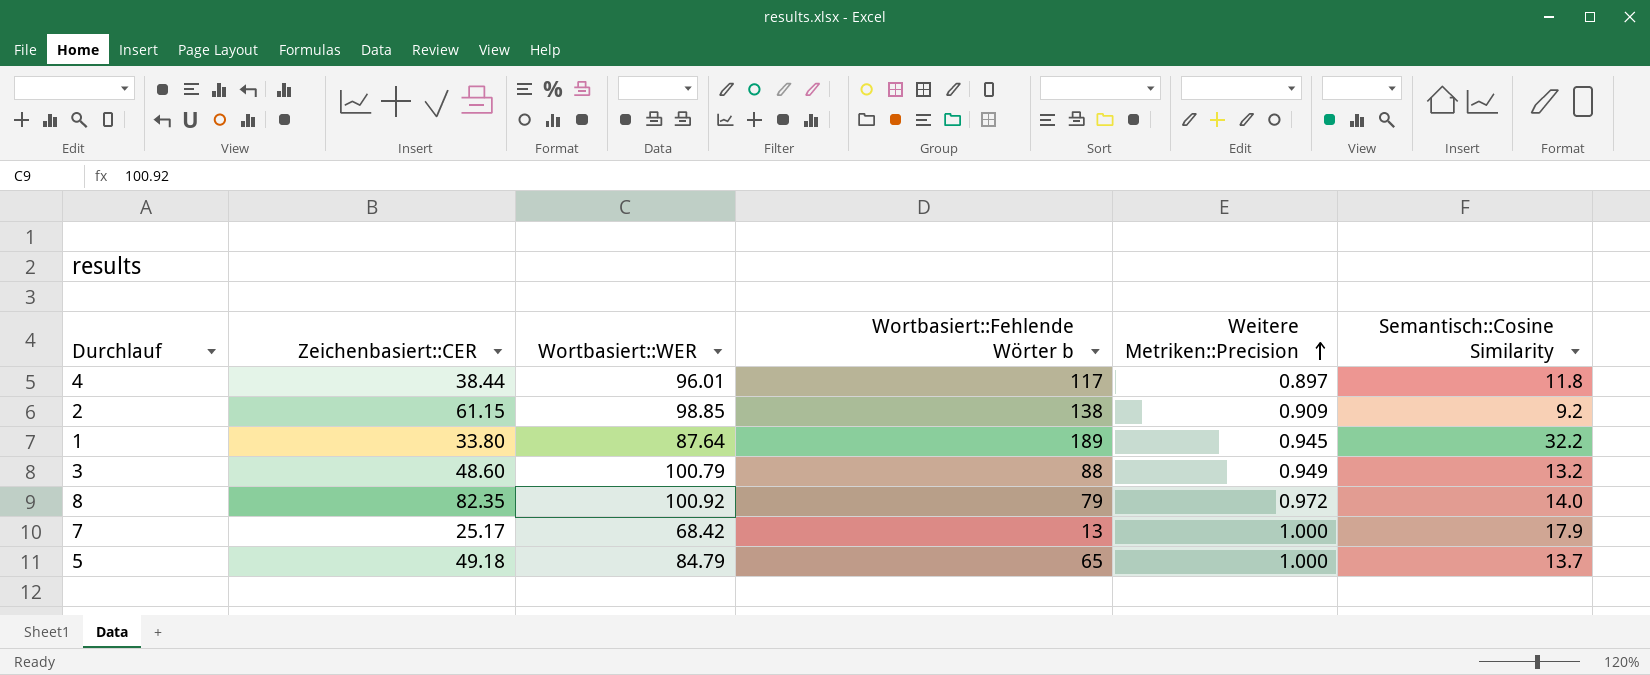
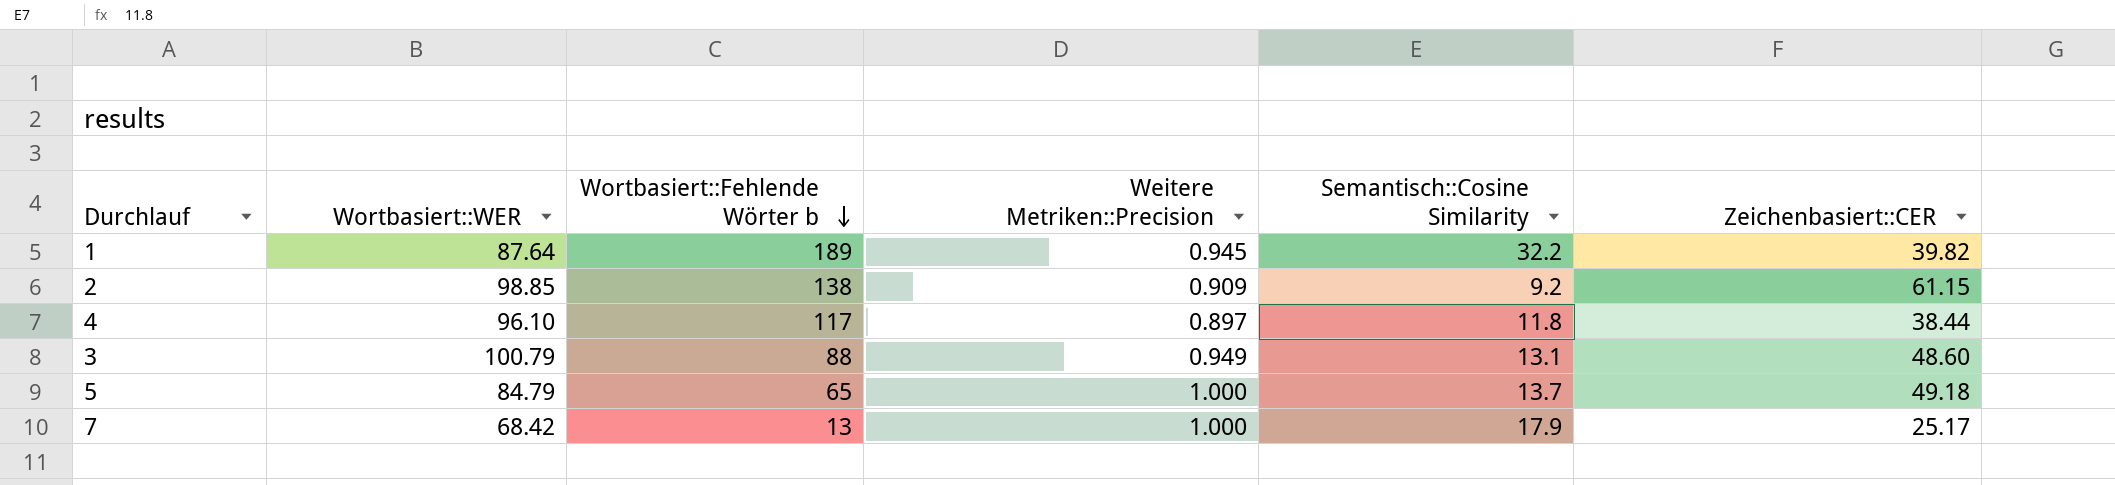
row order: Weitere Metriken::Precision ascending -> Wortbasiert::Fehlende Wörter b descending
column Zeichenbasiert::CER | position: 2 -> 6
row 8: 82.35 | 100.92 | 79 | 0.972 | 14.0 -> none
1 | Zeichenbasiert::CER: 33.80 -> 39.82
4 | Wortbasiert::WER: 96.01 -> 96.10
3 | Semantisch::Cosine Similarity: 13.2 -> 13.1

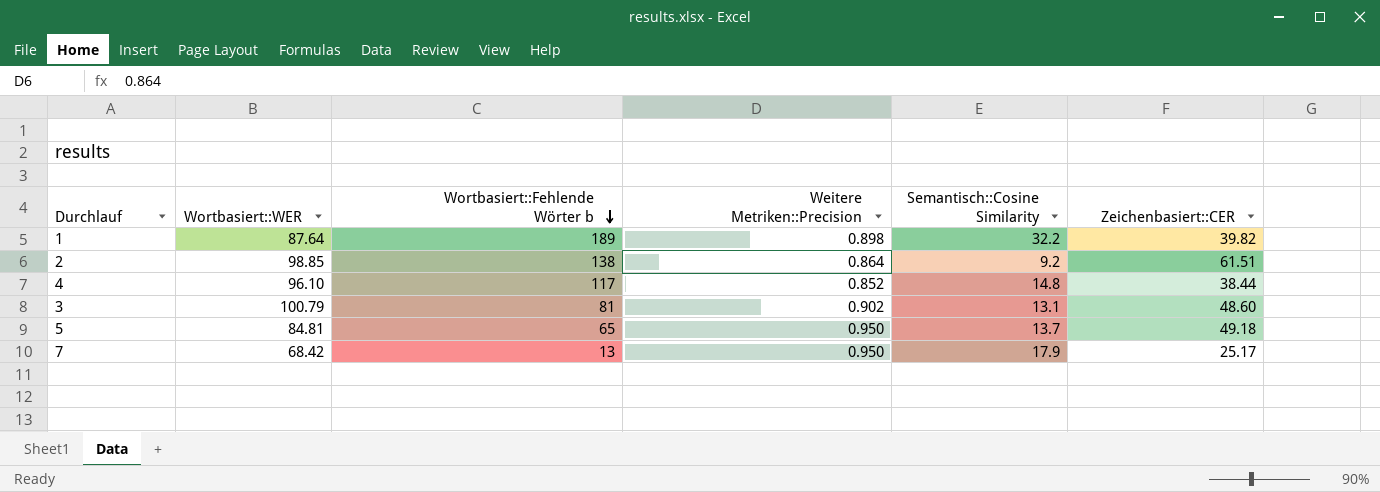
1 | Weitere Metriken::Precision: 0.945 -> 0.898
2 | Weitere Metriken::Precision: 0.909 -> 0.864
2 | Zeichenbasiert::CER: 61.15 -> 61.51
4 | Weitere Metriken::Precision: 0.897 -> 0.852
4 | Semantisch::Cosine Similarity: 11.8 -> 14.8
3 | Wortbasiert::Fehlende Wörter b: 88 -> 81
3 | Weitere Metriken::Precision: 0.949 -> 0.902
5 | Wortbasiert::WER: 84.79 -> 84.81
5 | Weitere Metriken::Precision: 1.000 -> 0.950
7 | Weitere Metriken::Precision: 1.000 -> 0.950

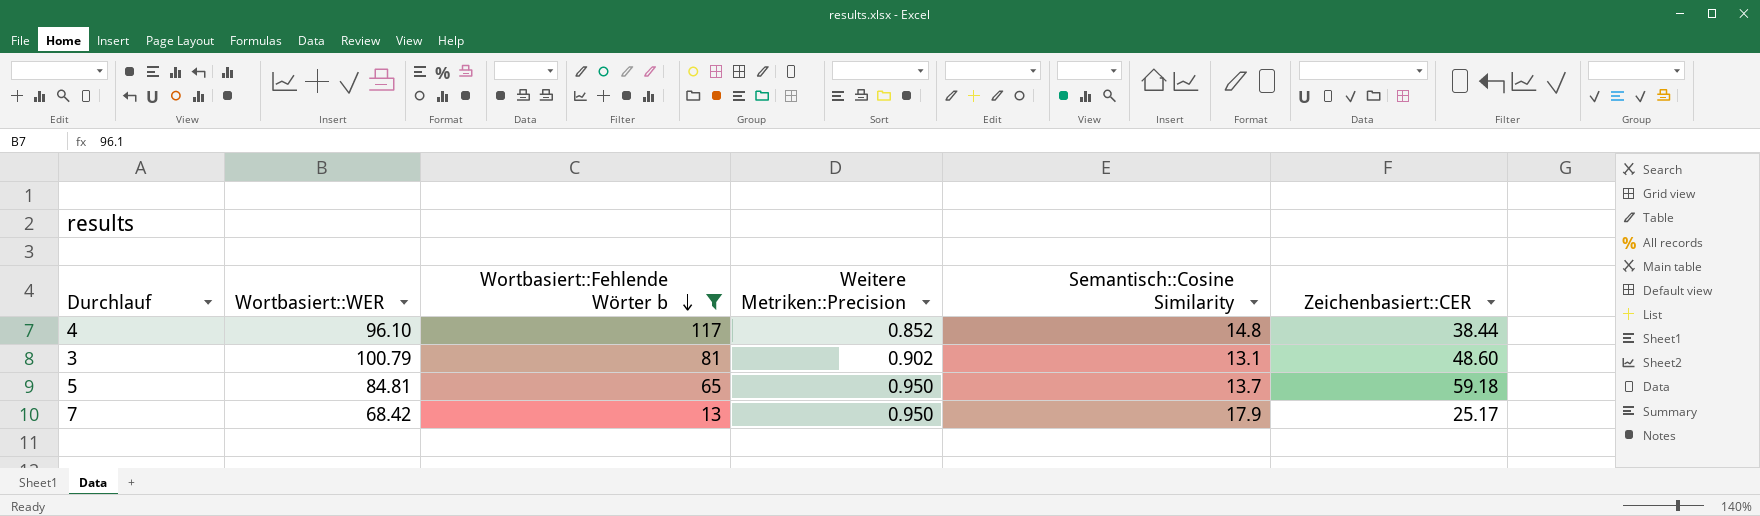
filter: none -> Wortbasiert::Fehlende Wörter b <= 117
5 | Zeichenbasiert::CER: 49.18 -> 59.18

